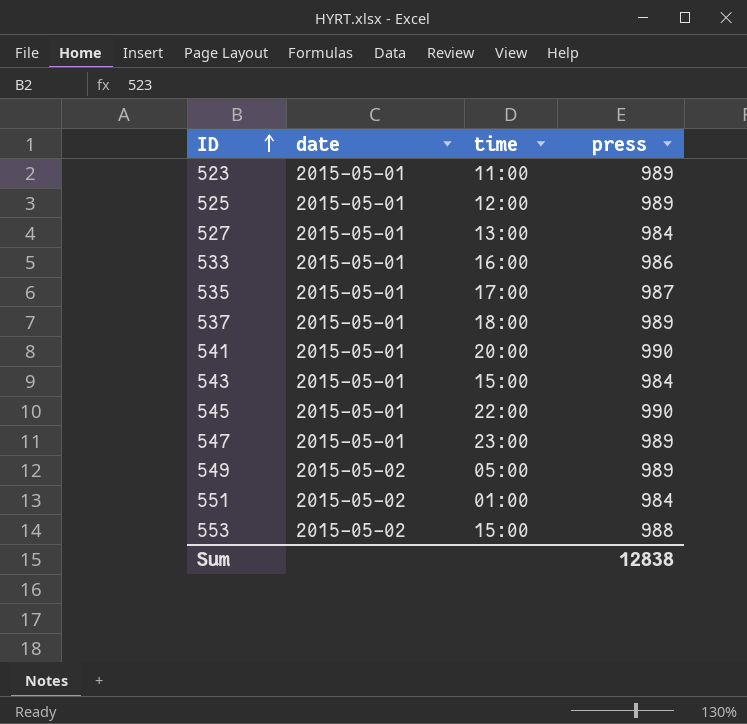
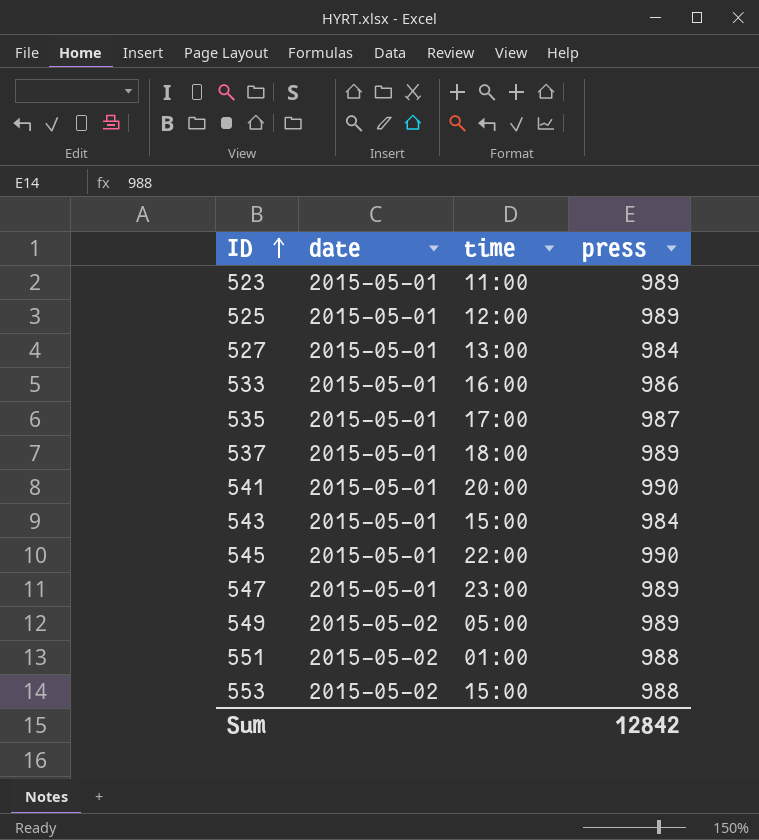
551 | press: 984 -> 988
Sum | press: 12838 -> 12842

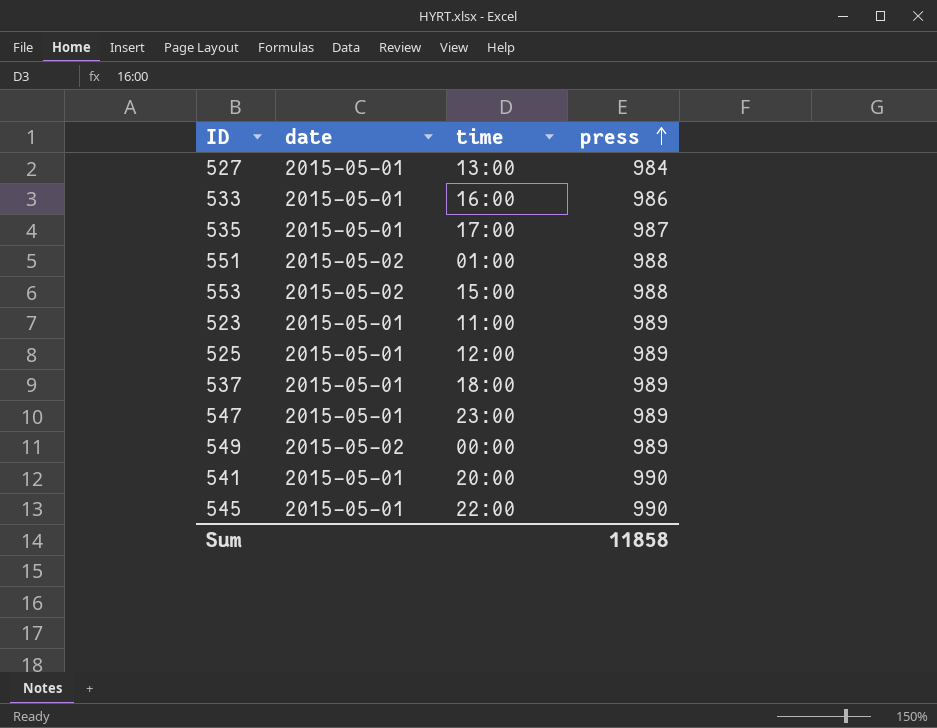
row order: ID ascending -> press ascending
row 543: 2015-05-01 | 15:00 | 984 -> none
549 | time: 05:00 -> 00:00
Sum | press: 12842 -> 11858

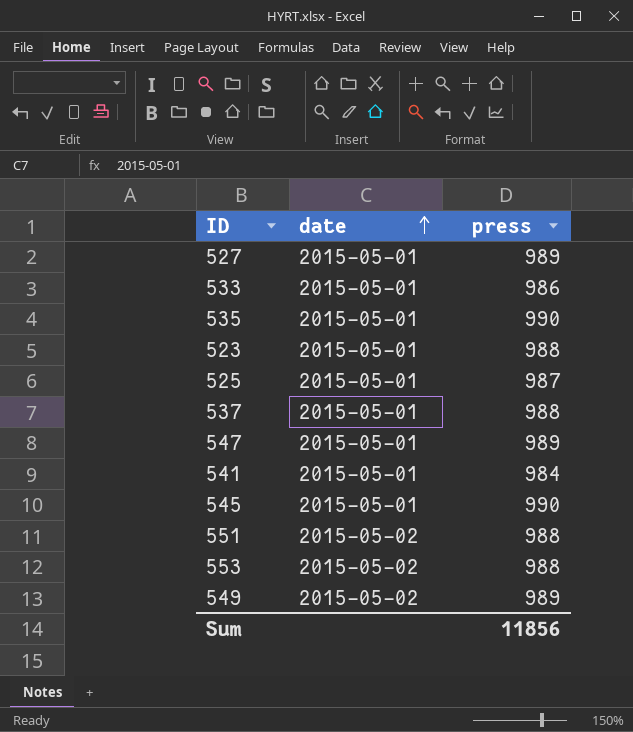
row order: press ascending -> date ascending
column time | position: 3 -> none
527 | press: 984 -> 989
535 | press: 987 -> 990
523 | press: 989 -> 988
525 | press: 989 -> 987
537 | press: 989 -> 988
541 | press: 990 -> 984
Sum | press: 11858 -> 11856

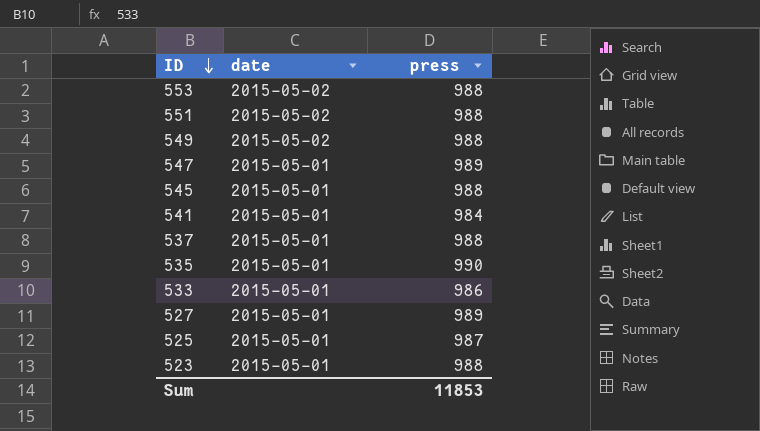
row order: date ascending -> ID descending
549 | press: 989 -> 988
545 | press: 990 -> 988
Sum | press: 11856 -> 11853

